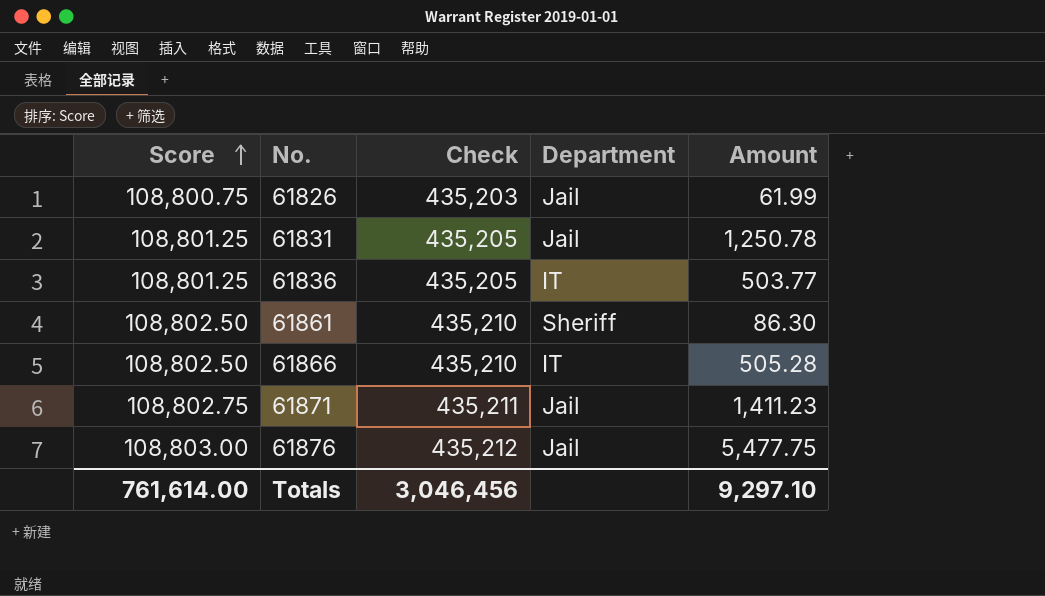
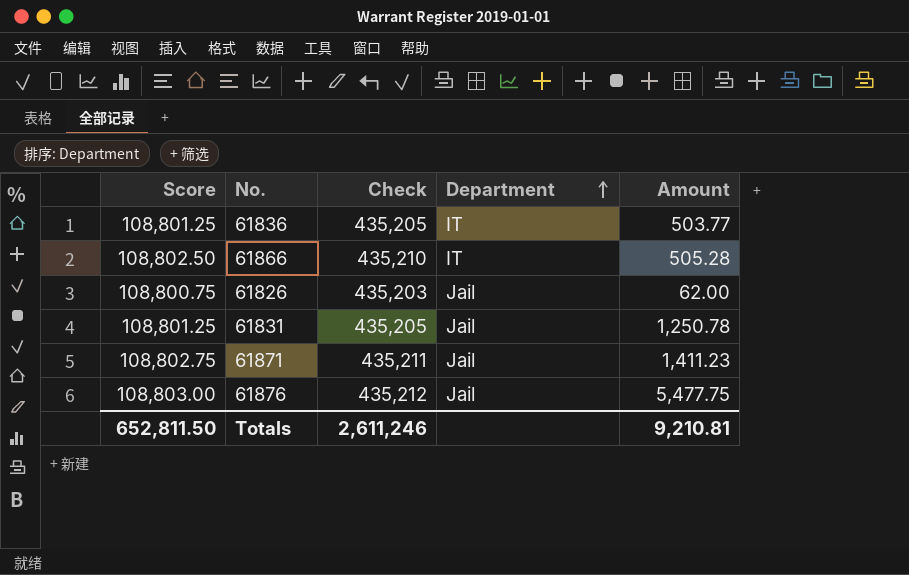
row order: Score ascending -> Department ascending
row 61861: 108,802.50 | 435,210 | Sheriff | 86.30 -> none
61826 | Amount: 61.99 -> 62.00
Totals | Score: 761,614.00 -> 652,811.50
Totals | Check: 3,046,456 -> 2,611,246
Totals | Amount: 9,297.10 -> 9,210.81

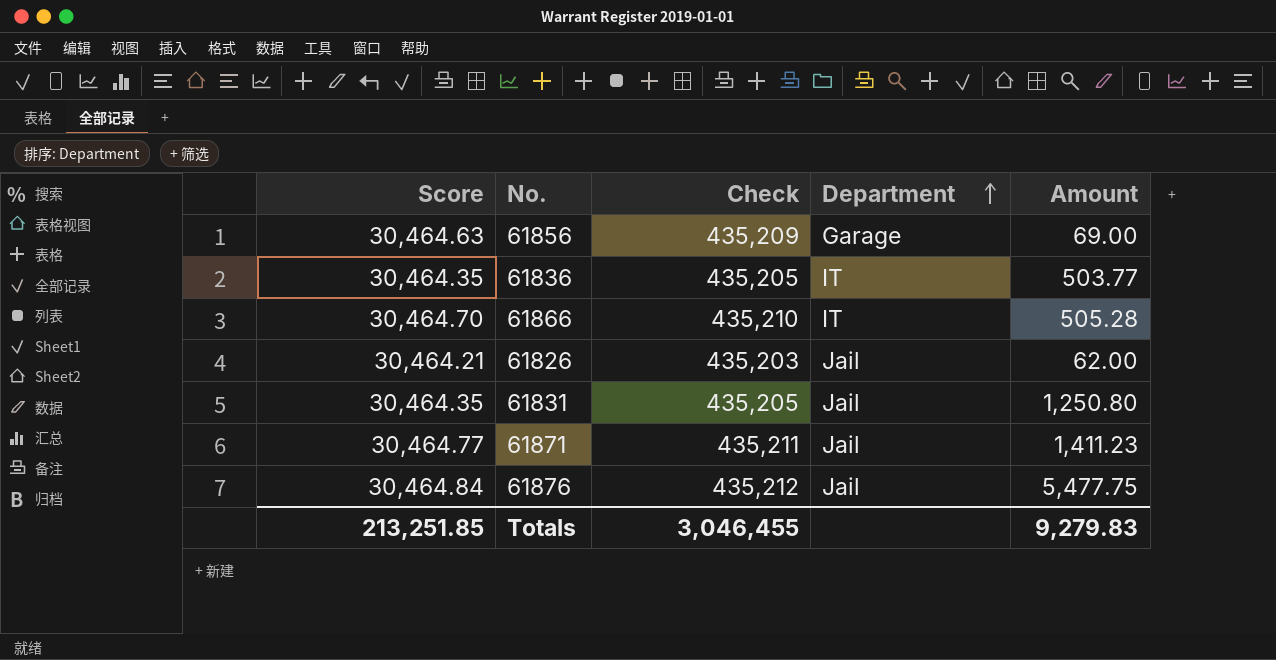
column Score | formula: [Check] * 0.25 -> [Check] * 0.07
row 61856: none -> 30,464.63 | 435,209 | Garage | 69.00
61831 | Amount: 1,250.78 -> 1,250.80
Totals | Score: 652,811.50 -> 213,251.85
Totals | Check: 2,611,246 -> 3,046,455
Totals | Amount: 9,210.81 -> 9,279.83

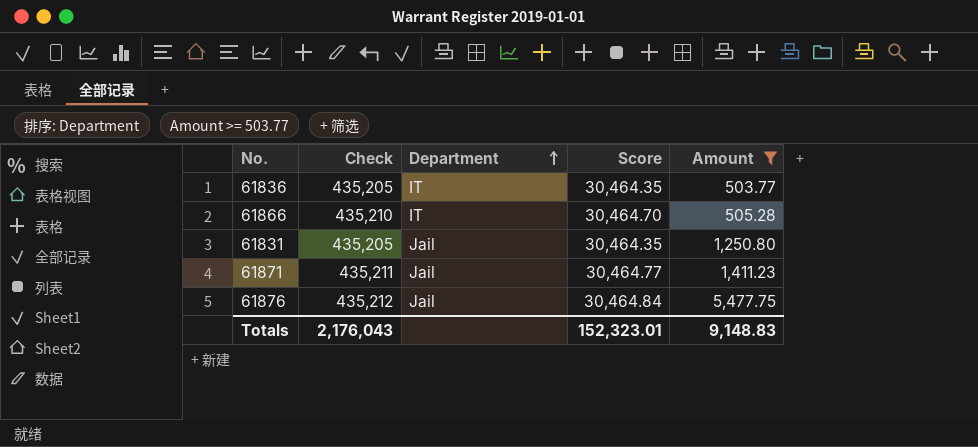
filter: none -> Amount >= 503.77
column Score | position: 1 -> 4
Totals | Check: 3,046,455 -> 2,176,043
Totals | Score: 213,251.85 -> 152,323.01
Totals | Amount: 9,279.83 -> 9,148.83

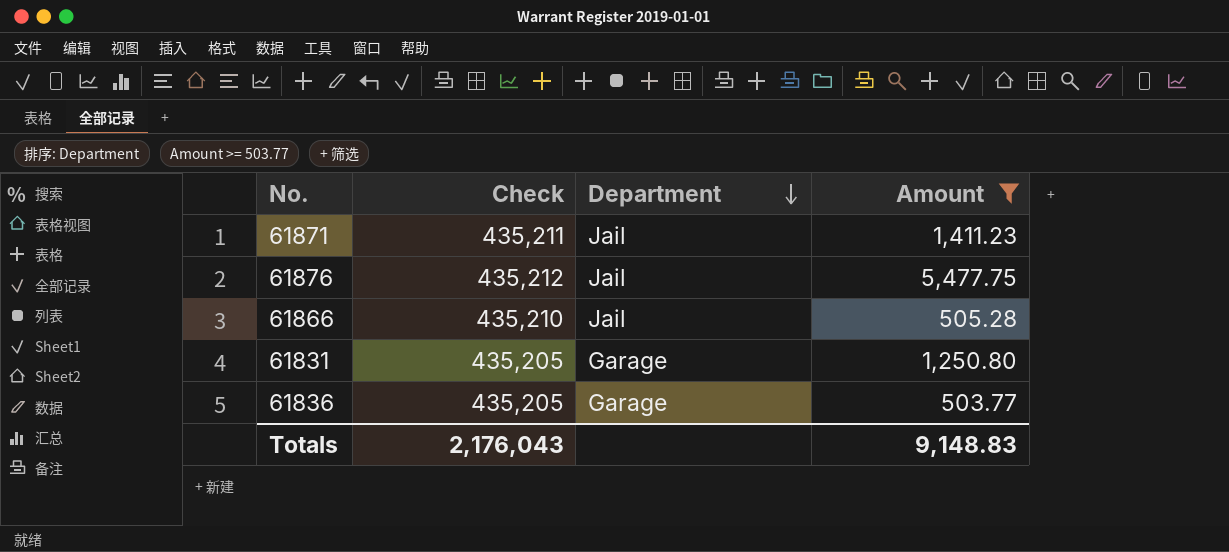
row order: Department ascending -> Department descending
column Score | formula: [Check] * 0.07 -> none
61866 | Department: IT -> Jail
61831 | Department: Jail -> Garage
61836 | Department: IT -> Garage

